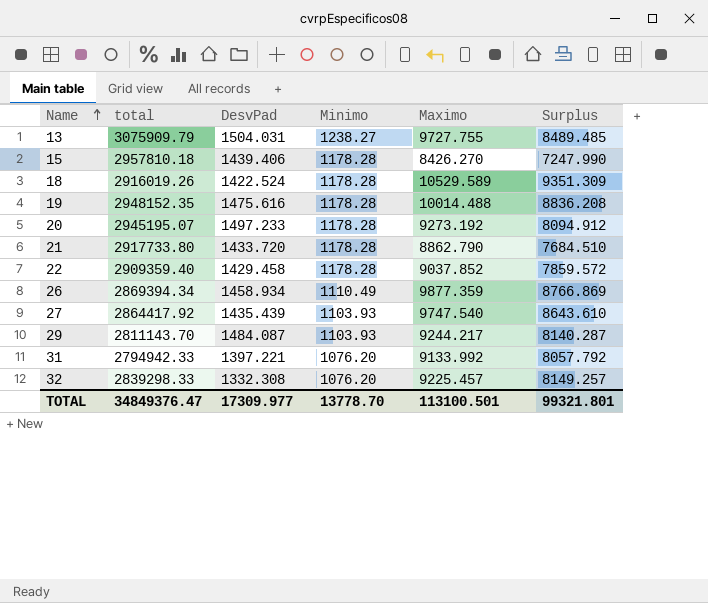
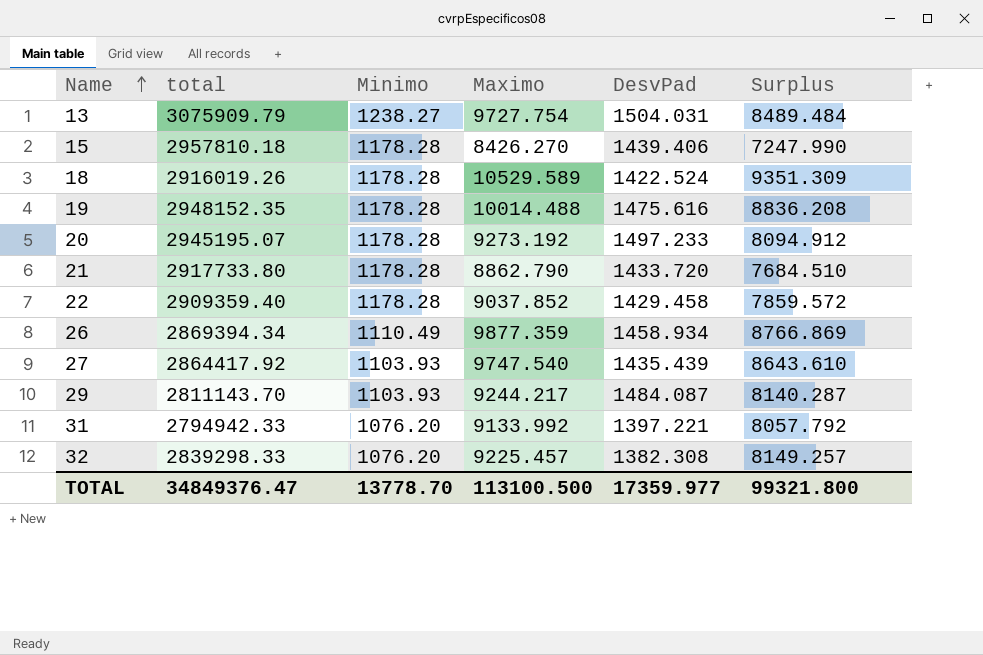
column DesvPad | position: 3 -> 5
13 | Maximo: 9727.755 -> 9727.754
13 | Surplus: 8489.485 -> 8489.484
32 | DesvPad: 1332.308 -> 1382.308
TOTAL | Maximo: 113100.501 -> 113100.500
TOTAL | DesvPad: 17309.977 -> 17359.977
TOTAL | Surplus: 99321.801 -> 99321.800

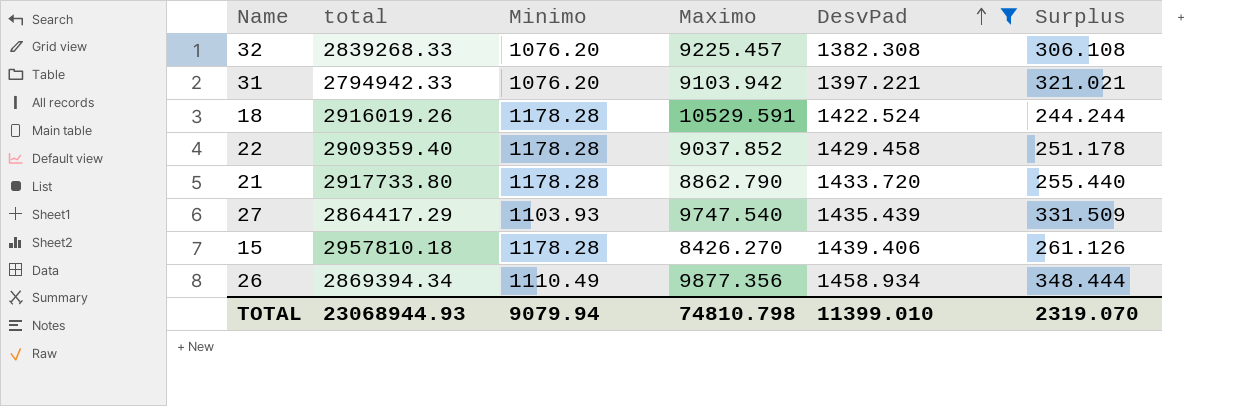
filter: none -> DesvPad <= 1458.934
row order: Name ascending -> DesvPad ascending
column Surplus | formula: [Maximo] - [Minimo] -> [DesvPad] - [Minimo]
32 | total: 2839298.33 -> 2839268.33
31 | Maximo: 9133.992 -> 9103.942
18 | Maximo: 10529.589 -> 10529.591
27 | total: 2864417.92 -> 2864417.29
26 | Maximo: 9877.359 -> 9877.356
TOTAL | total: 34849376.47 -> 23068944.93
TOTAL | Minimo: 13778.70 -> 9079.94
TOTAL | Maximo: 113100.500 -> 74810.798
TOTAL | DesvPad: 17359.977 -> 11399.010
TOTAL | Surplus: 99321.800 -> 2319.070

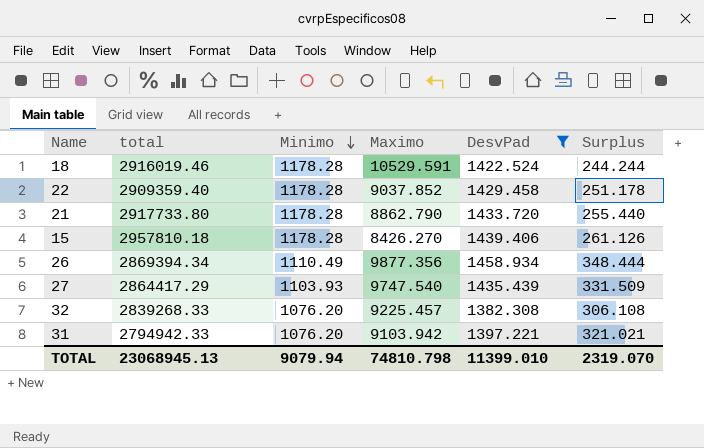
row order: DesvPad ascending -> Minimo descending
18 | total: 2916019.26 -> 2916019.46
TOTAL | total: 23068944.93 -> 23068945.13

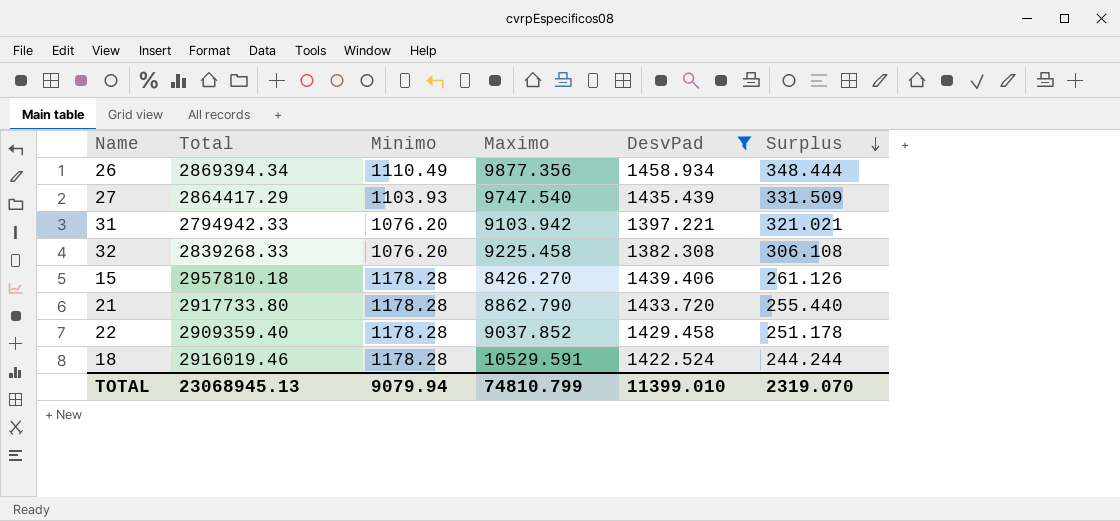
row order: Minimo descending -> Surplus descending
column name: total -> Total
32 | Maximo: 9225.457 -> 9225.458
TOTAL | Maximo: 74810.798 -> 74810.799

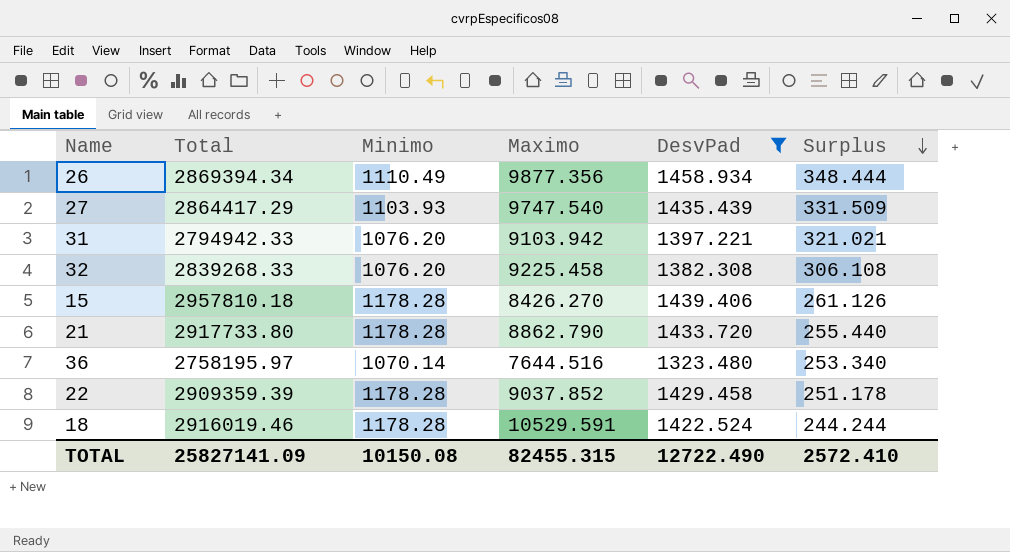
row 36: none -> 2758195.97 | 1070.14 | 7644.516 | 1323.480 | 253.340
22 | Total: 2909359.40 -> 2909359.39
TOTAL | Total: 23068945.13 -> 25827141.09
TOTAL | Minimo: 9079.94 -> 10150.08
TOTAL | Maximo: 74810.799 -> 82455.315
TOTAL | DesvPad: 11399.010 -> 12722.490
TOTAL | Surplus: 2319.070 -> 2572.410

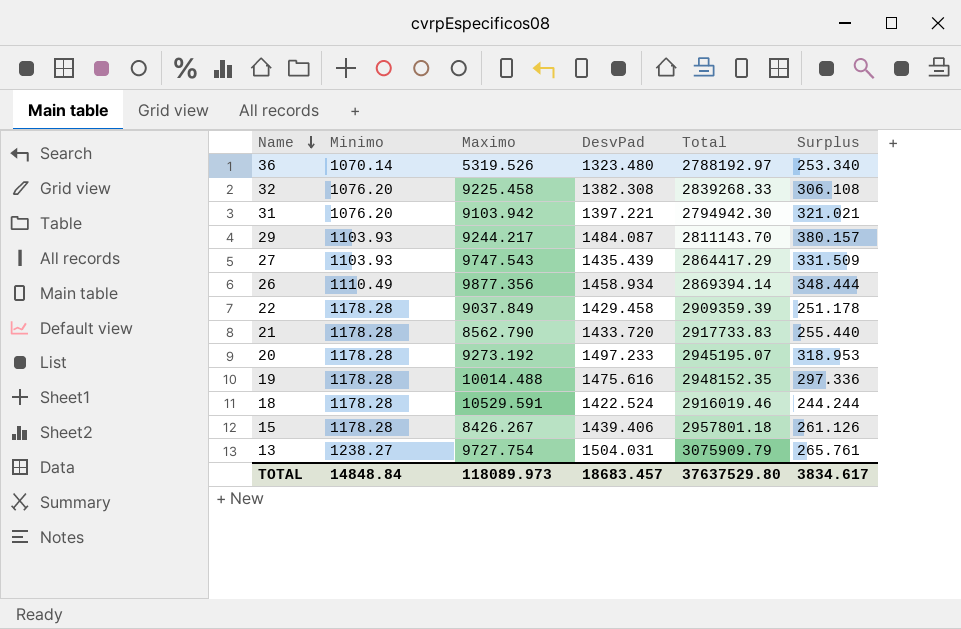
filter: DesvPad <= 1458.934 -> none
row order: Surplus descending -> Name descending
column Total | position: 2 -> 5
36 | Maximo: 7644.516 -> 5319.526
36 | Total: 2758195.97 -> 2788192.97
31 | Total: 2794942.33 -> 2794942.30
27 | Maximo: 9747.540 -> 9747.543
26 | Total: 2869394.34 -> 2869394.14
22 | Maximo: 9037.852 -> 9037.849
21 | Maximo: 8862.790 -> 8562.790
21 | Total: 2917733.80 -> 2917733.83
15 | Maximo: 8426.270 -> 8426.267
15 | Total: 2957810.18 -> 2957801.18
TOTAL | Minimo: 10150.08 -> 14848.84
TOTAL | Maximo: 82455.315 -> 118089.973
TOTAL | DesvPad: 12722.490 -> 18683.457
TOTAL | Total: 25827141.09 -> 37637529.80
TOTAL | Surplus: 2572.410 -> 3834.617

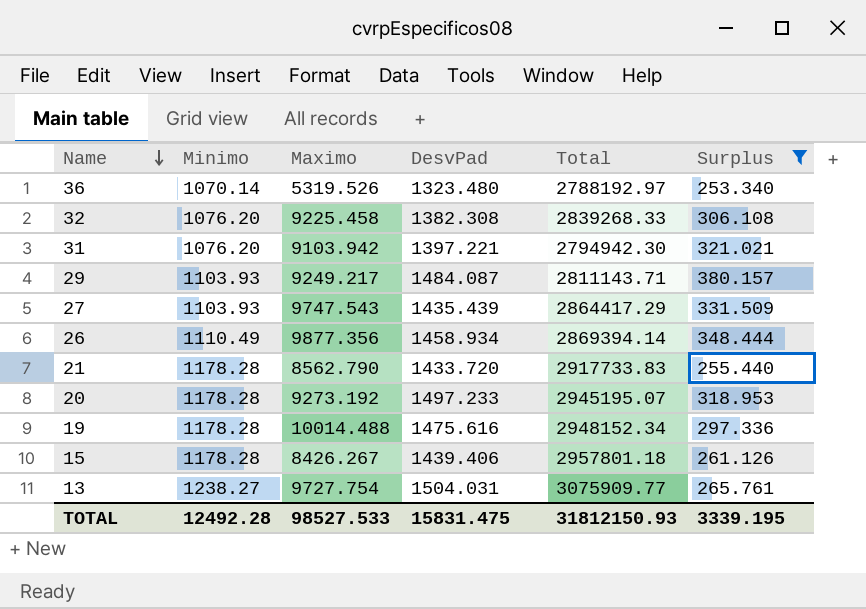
filter: none -> Surplus >= 253.340
29 | Maximo: 9244.217 -> 9249.217
29 | Total: 2811143.70 -> 2811143.71
19 | Total: 2948152.35 -> 2948152.34
13 | Total: 3075909.79 -> 3075909.77
TOTAL | Minimo: 14848.84 -> 12492.28
TOTAL | Maximo: 118089.973 -> 98527.533
TOTAL | DesvPad: 18683.457 -> 15831.475
TOTAL | Total: 37637529.80 -> 31812150.93
TOTAL | Surplus: 3834.617 -> 3339.195

